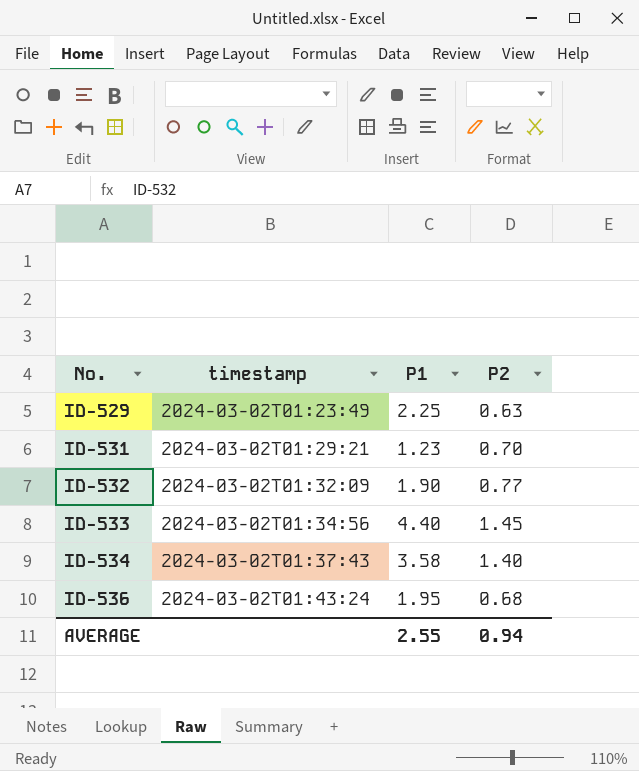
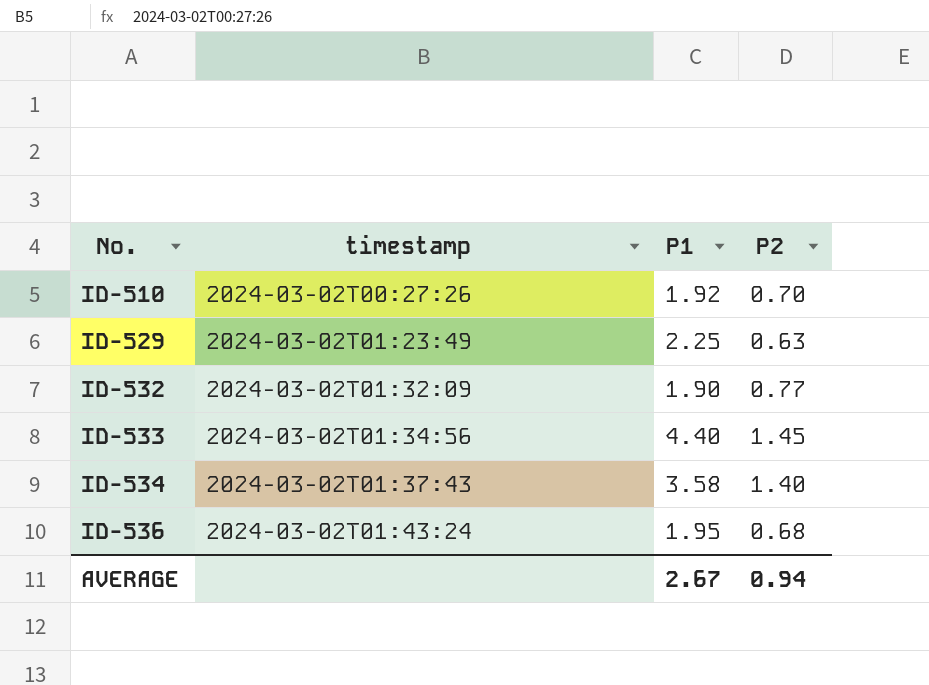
row ID-531: 2024-03-02T01:29:21 | 1.23 | 0.70 -> none
row ID-510: none -> 2024-03-02T00:27:26 | 1.92 | 0.70
AVERAGE | P1: 2.55 -> 2.67

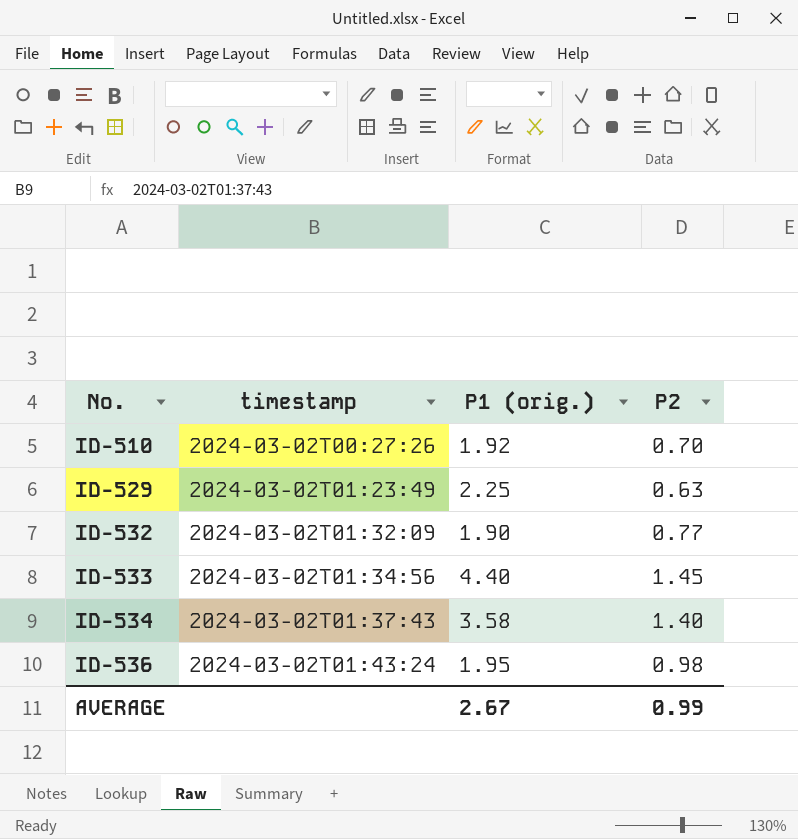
column name: P1 -> P1 (orig.)
ID-536 | P2: 0.68 -> 0.98
AVERAGE | P2: 0.94 -> 0.99

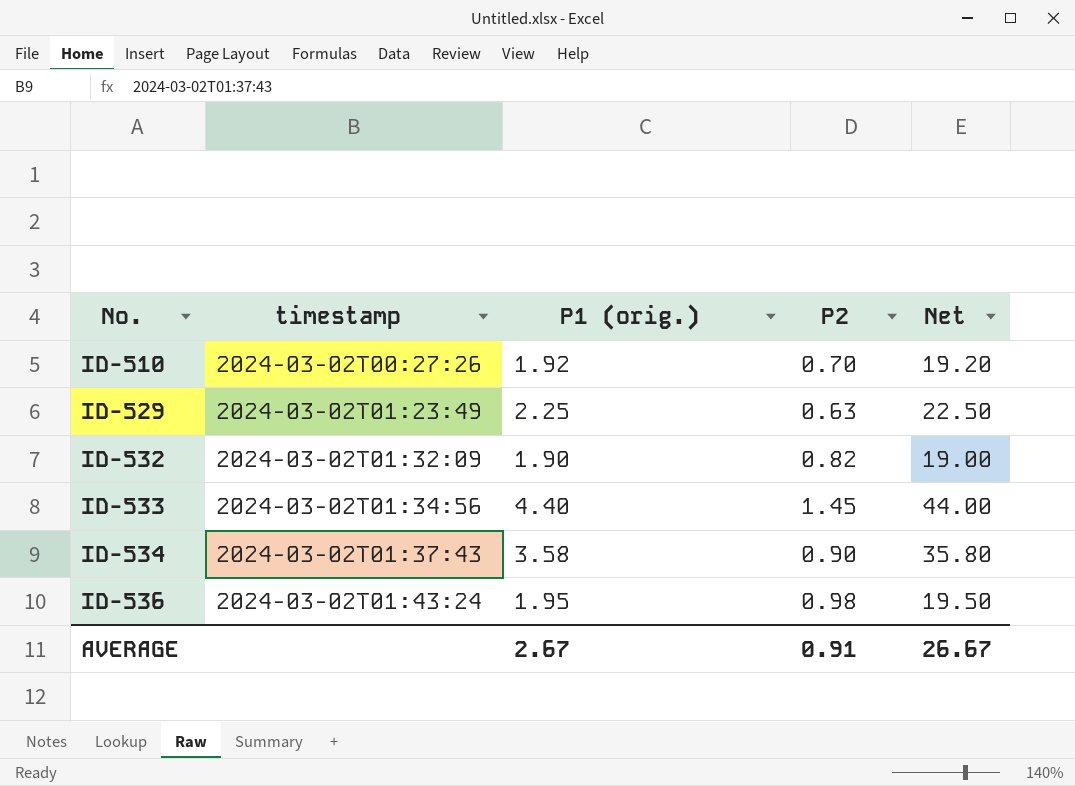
column Net | formula: none -> [P1 (orig.)] * 10
ID-532 | P2: 0.77 -> 0.82
ID-534 | P2: 1.40 -> 0.90
AVERAGE | P2: 0.99 -> 0.91

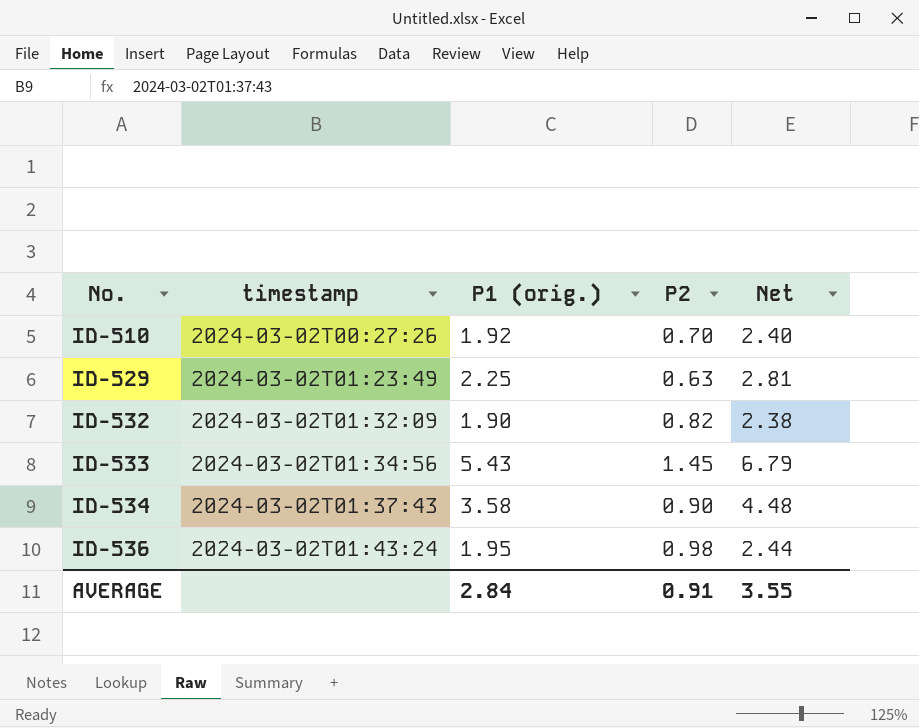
column Net | formula: [P1 (orig.)] * 10 -> [P1 (orig.)] * 1.25
ID-533 | P1 (orig.): 4.40 -> 5.43
AVERAGE | P1 (orig.): 2.67 -> 2.84
AVERAGE | Net: 26.67 -> 3.55

